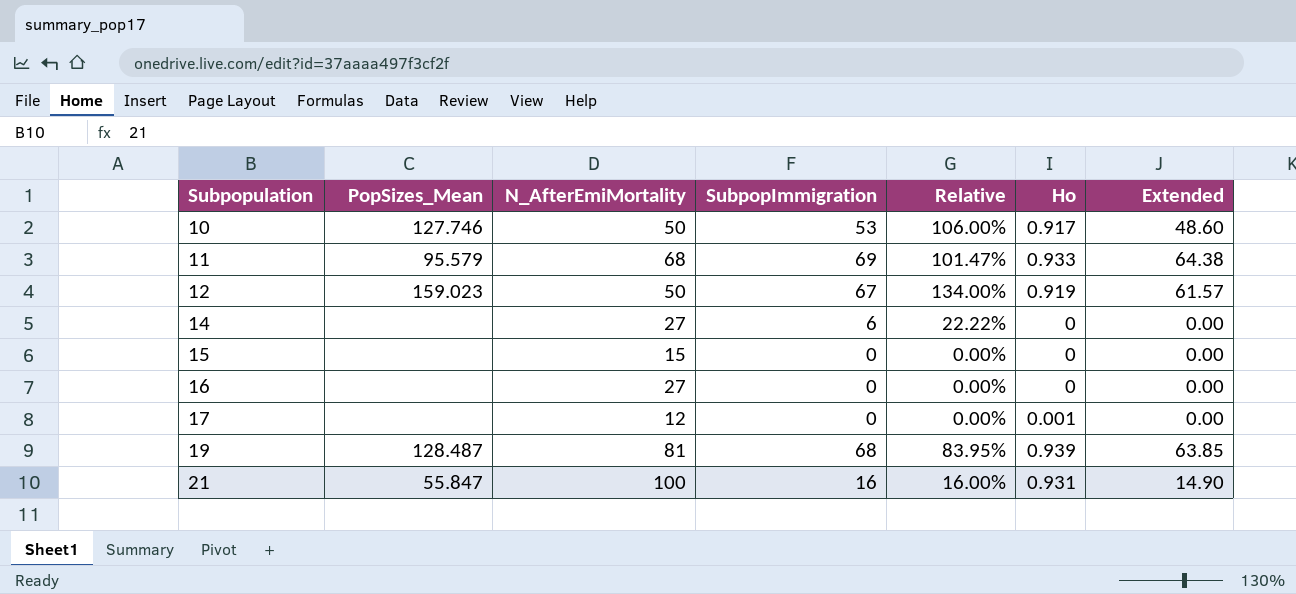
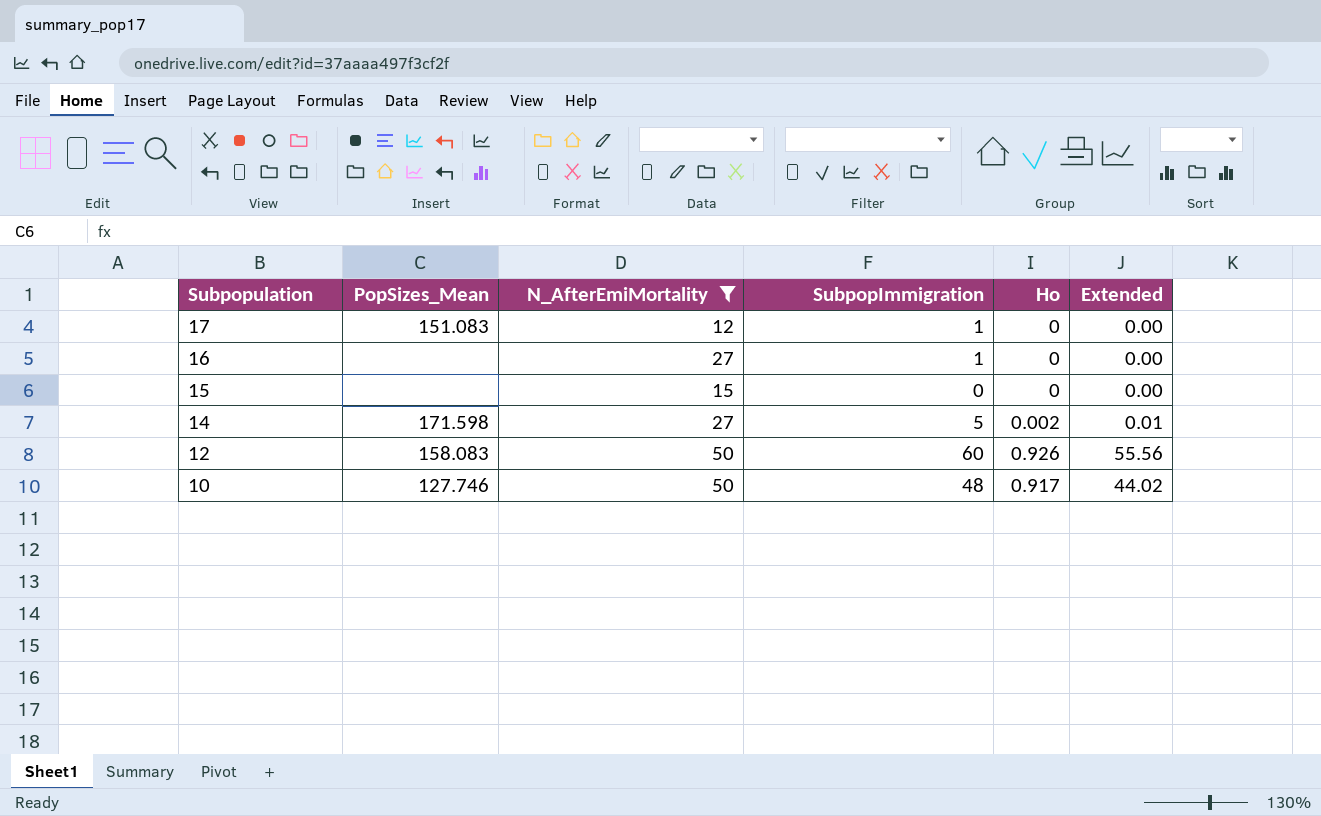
filter: none -> N_AfterEmiMortality <= 50
row order: Subpopulation ascending -> Subpopulation descending
column Relative | formula: [SubpopImmigration] / [N_AfterEmiMortality] -> none
17 | PopSizes_Mean: none -> 151.083
17 | SubpopImmigration: 0 -> 1
17 | Ho: 0.001 -> 0
16 | SubpopImmigration: 0 -> 1
14 | PopSizes_Mean: none -> 171.598
14 | SubpopImmigration: 6 -> 5
14 | Ho: 0 -> 0.002
14 | Extended: 0.00 -> 0.01
12 | PopSizes_Mean: 159.023 -> 158.083
12 | SubpopImmigration: 67 -> 60
12 | Ho: 0.919 -> 0.926
12 | Extended: 61.57 -> 55.56
10 | SubpopImmigration: 53 -> 48
10 | Extended: 48.60 -> 44.02

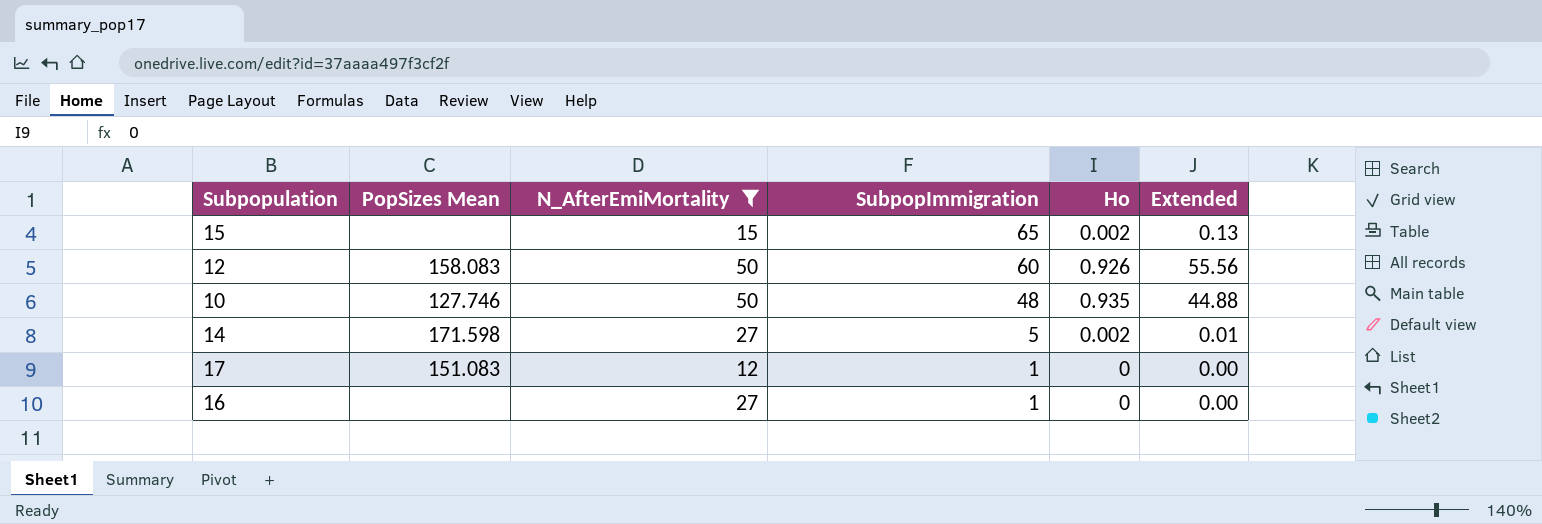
row order: Subpopulation descending -> SubpopImmigration descending
column name: PopSizes_Mean -> PopSizes Mean
15 | SubpopImmigration: 0 -> 65
15 | Ho: 0 -> 0.002
15 | Extended: 0.00 -> 0.13
10 | Ho: 0.917 -> 0.935
10 | Extended: 44.02 -> 44.88

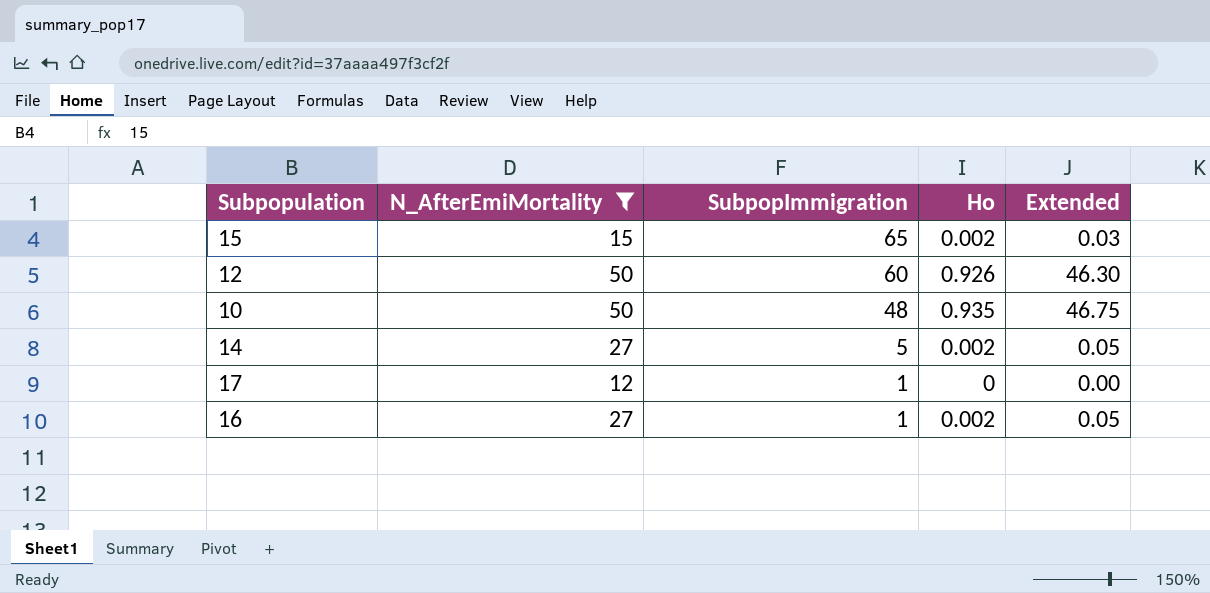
column PopSizes Mean | position: 2 -> none
column Extended | formula: [SubpopImmigration] * [Ho] -> [N_AfterEmiMortality] * [Ho]
16 | Ho: 0 -> 0.002

